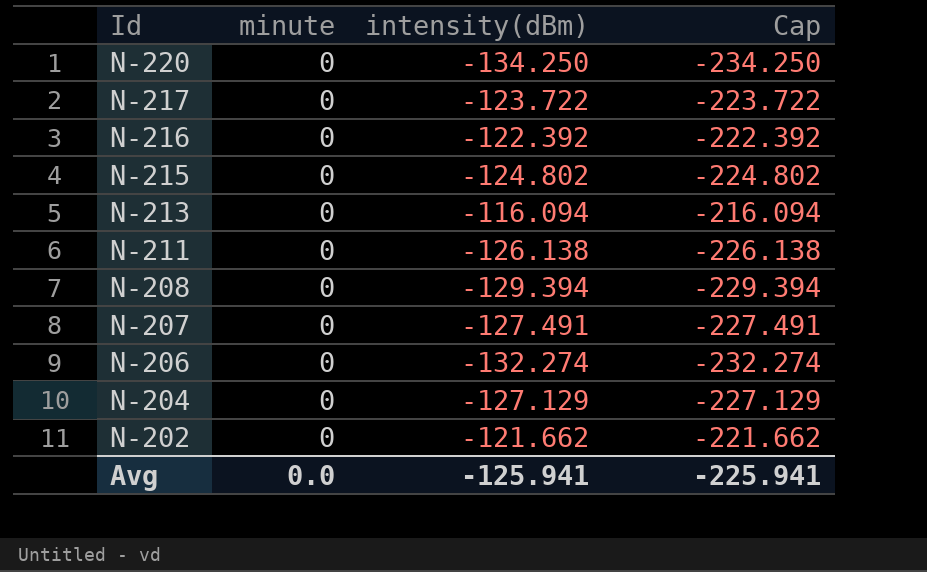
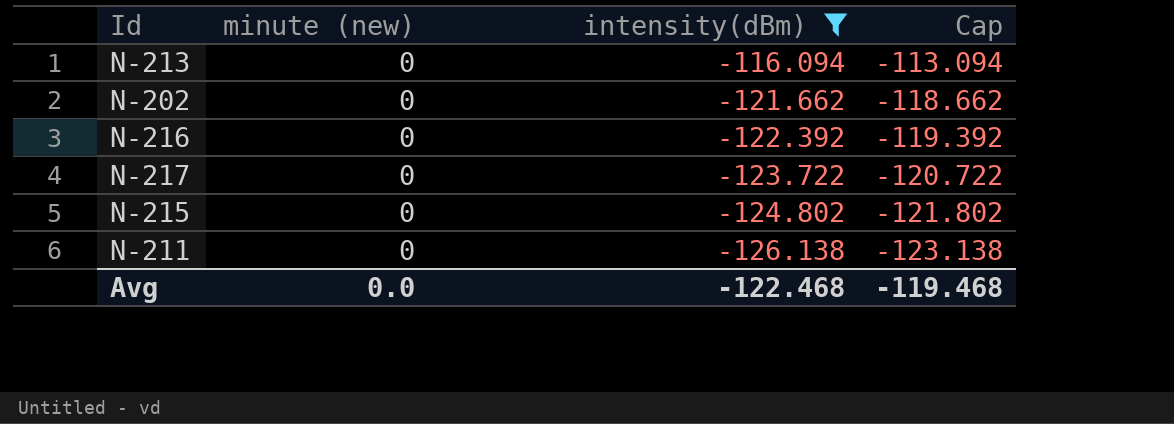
filter: none -> intensity(dBm) >= -126.138
row order: Id descending -> intensity(dBm) descending
column name: minute -> minute (new)
column Cap | formula: [intensity(dBm)] - 100 -> [intensity(dBm)] + 3
Avg | intensity(dBm): -125.941 -> -122.468
Avg | Cap: -225.941 -> -119.468

